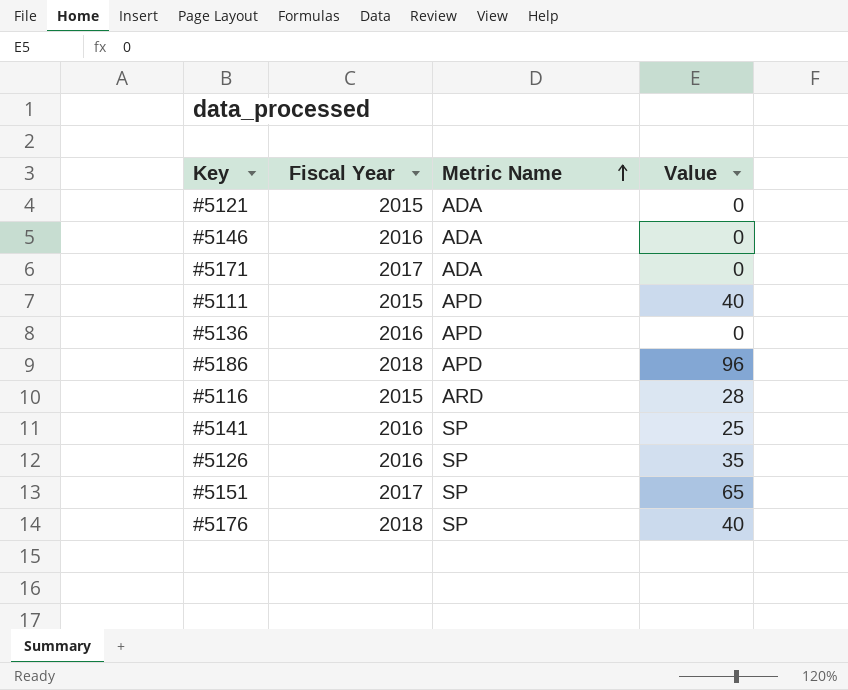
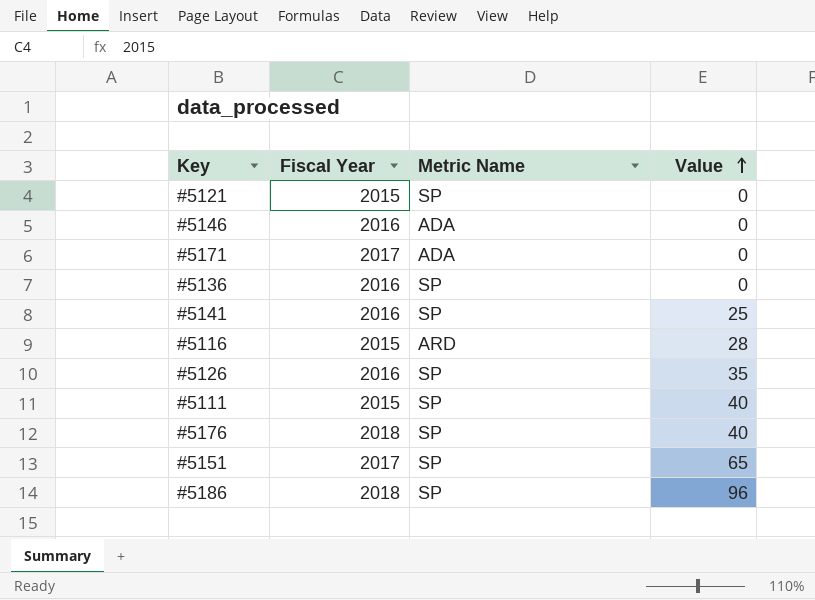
row order: Metric Name ascending -> Value ascending
#5121 | Metric Name: ADA -> SP
#5136 | Metric Name: APD -> SP
#5111 | Metric Name: APD -> SP
#5186 | Metric Name: APD -> SP

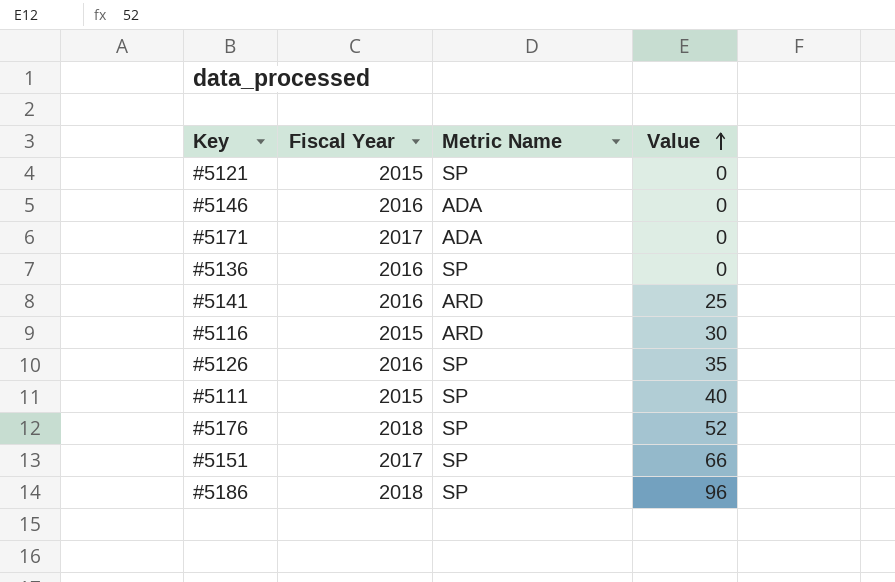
#5141 | Metric Name: SP -> ARD
#5116 | Value: 28 -> 30
#5176 | Value: 40 -> 52
#5151 | Value: 65 -> 66

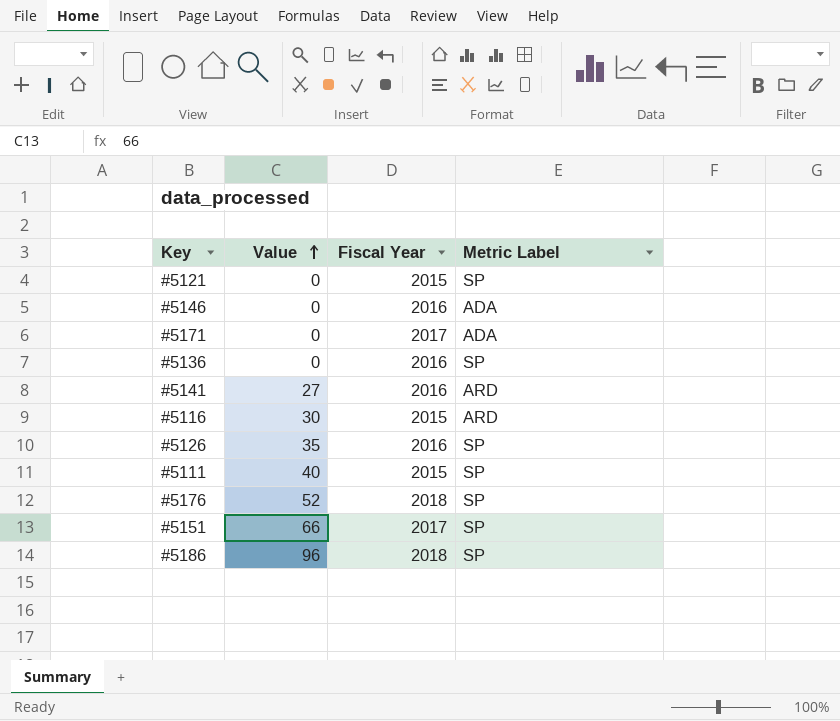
column Value | position: 4 -> 2
column name: Metric Name -> Metric Label
#5141 | Value: 25 -> 27

